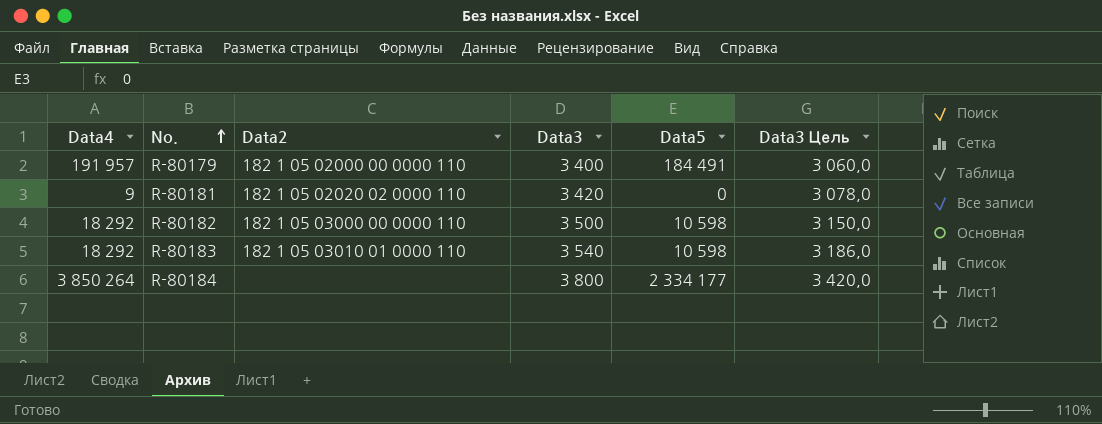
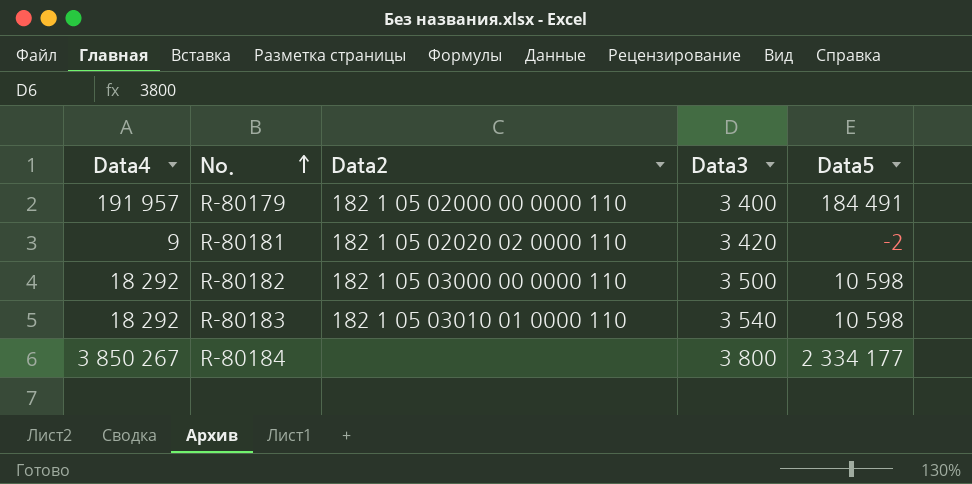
column Data3 Цель | formula: [Data3] * 0,9 -> none
R-80181 | Data5: 0 -> -2
R-80184 | Data4: 3 850 264 -> 3 850 267

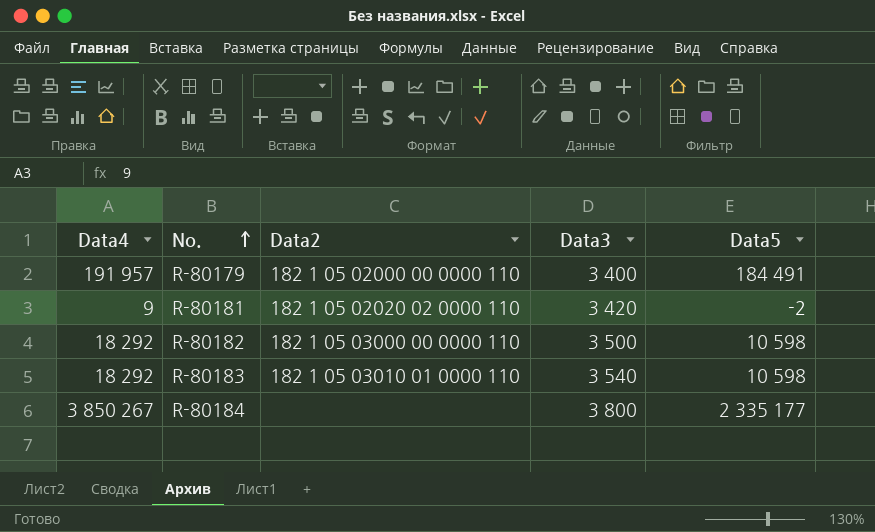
R-80184 | Data5: 2 334 177 -> 2 335 177

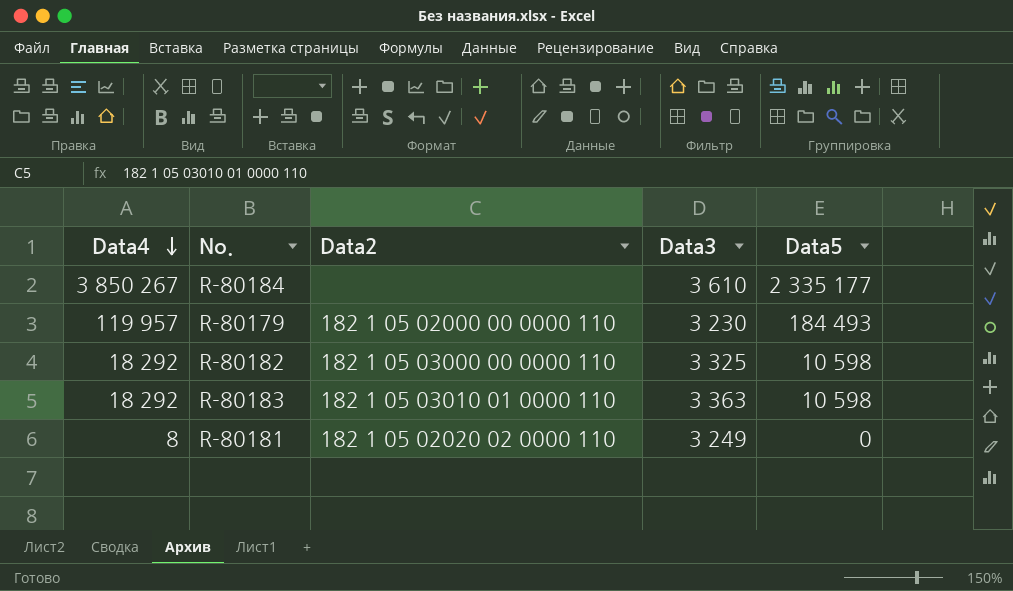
row order: No. ascending -> Data4 descending
R-80184 | Data3: 3 800 -> 3 610
R-80179 | Data4: 191 957 -> 119 957
R-80179 | Data3: 3 400 -> 3 230
R-80179 | Data5: 184 491 -> 184 493
R-80182 | Data3: 3 500 -> 3 325
R-80183 | Data3: 3 540 -> 3 363
R-80181 | Data4: 9 -> 8
R-80181 | Data3: 3 420 -> 3 249
R-80181 | Data5: -2 -> 0

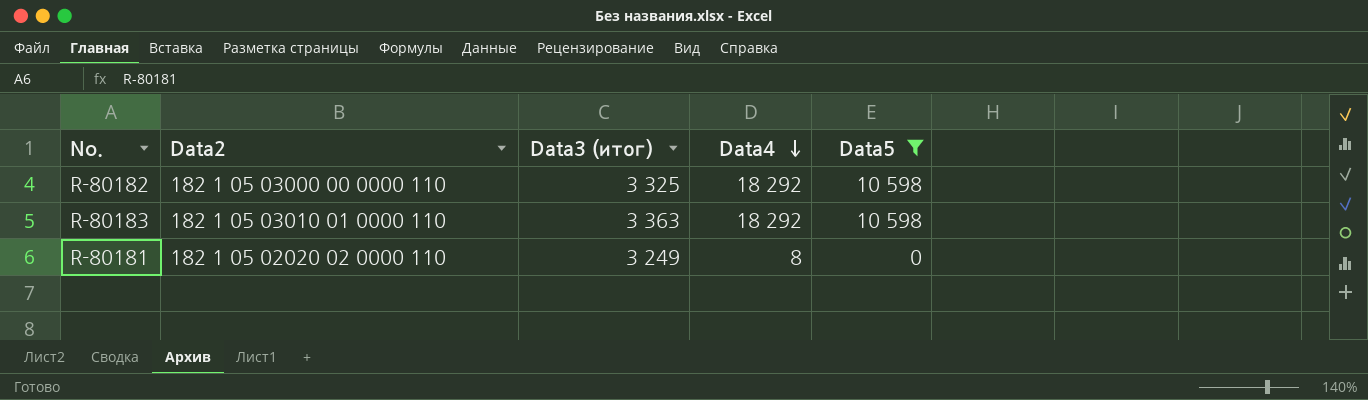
filter: none -> Data5 <= 10 598
column name: Data3 -> Data3 (итог)
column Data4 | position: 1 -> 4

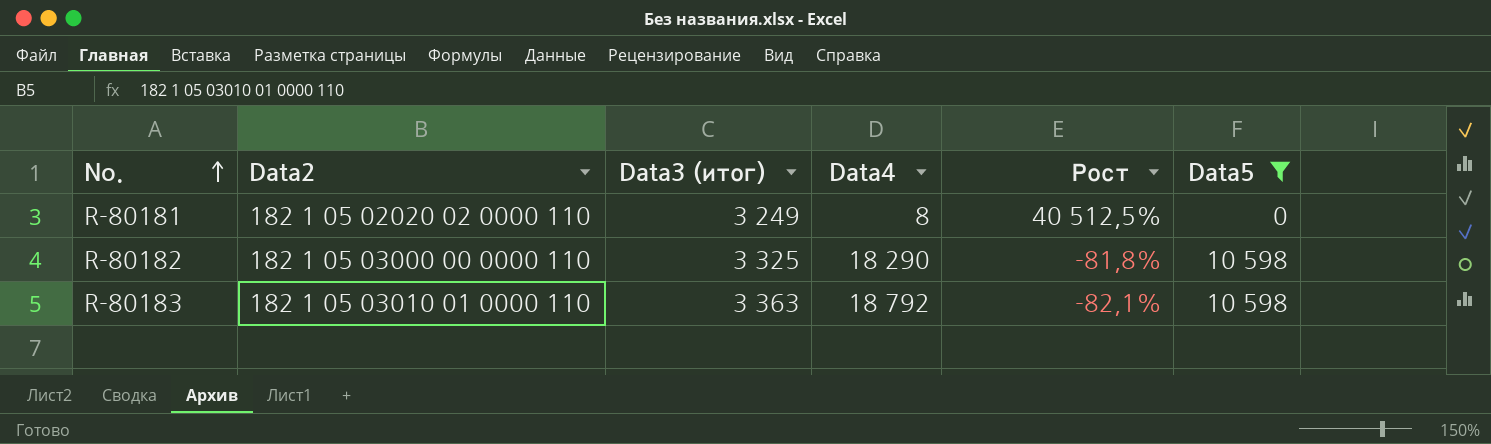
row order: Data4 descending -> No. ascending
column Рост | formula: none -> ([Data3 (итог)] - [Data4]) / [Data4]
R-80182 | Data4: 18 292 -> 18 290
R-80183 | Data4: 18 292 -> 18 792

